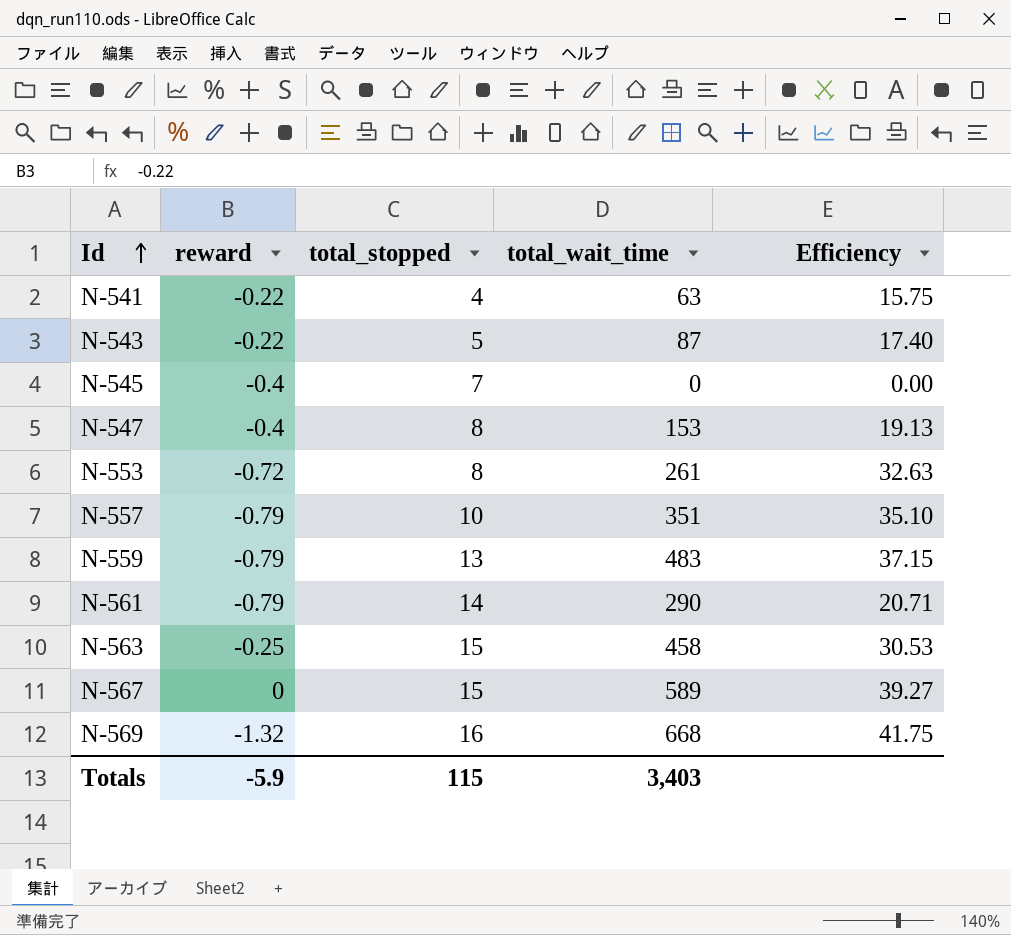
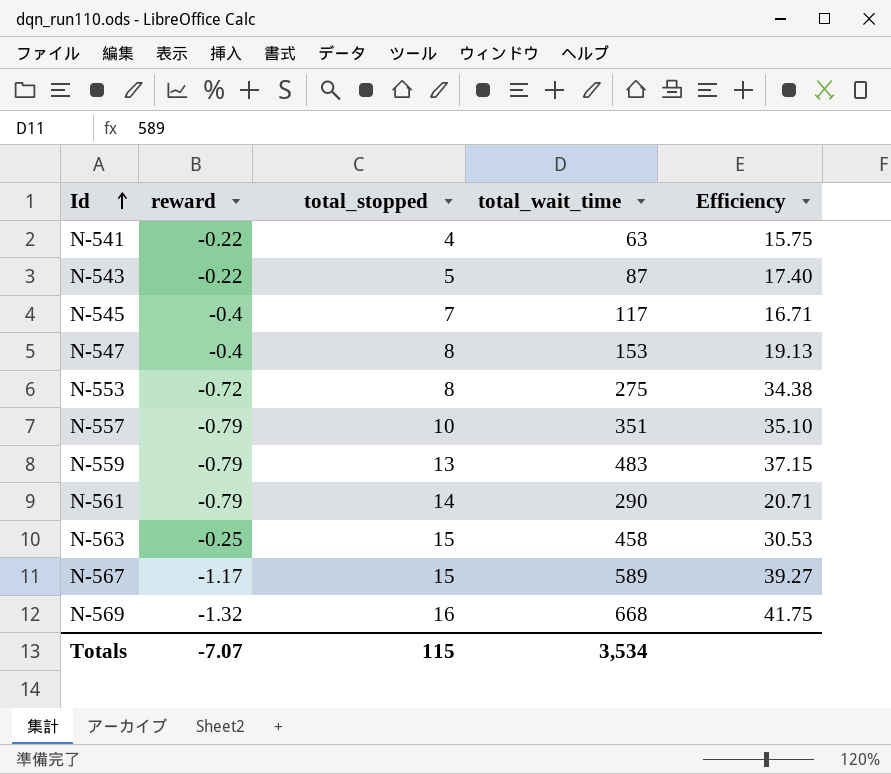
N-545 | total_wait_time: 0 -> 117
N-545 | Efficiency: 0.00 -> 16.71
N-553 | total_wait_time: 261 -> 275
N-553 | Efficiency: 32.63 -> 34.38
N-567 | reward: 0 -> -1.17
Totals | reward: -5.9 -> -7.07
Totals | total_wait_time: 3,403 -> 3,534

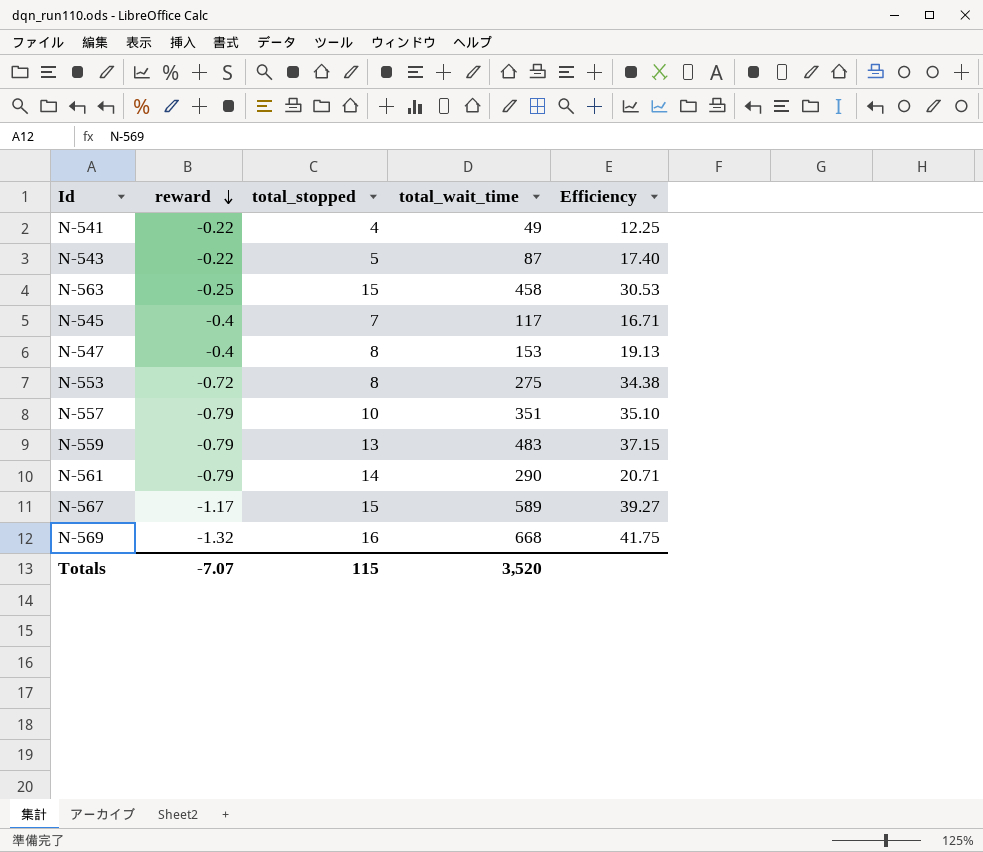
row order: Id ascending -> reward descending
N-541 | total_wait_time: 63 -> 49
N-541 | Efficiency: 15.75 -> 12.25
Totals | total_wait_time: 3,534 -> 3,520

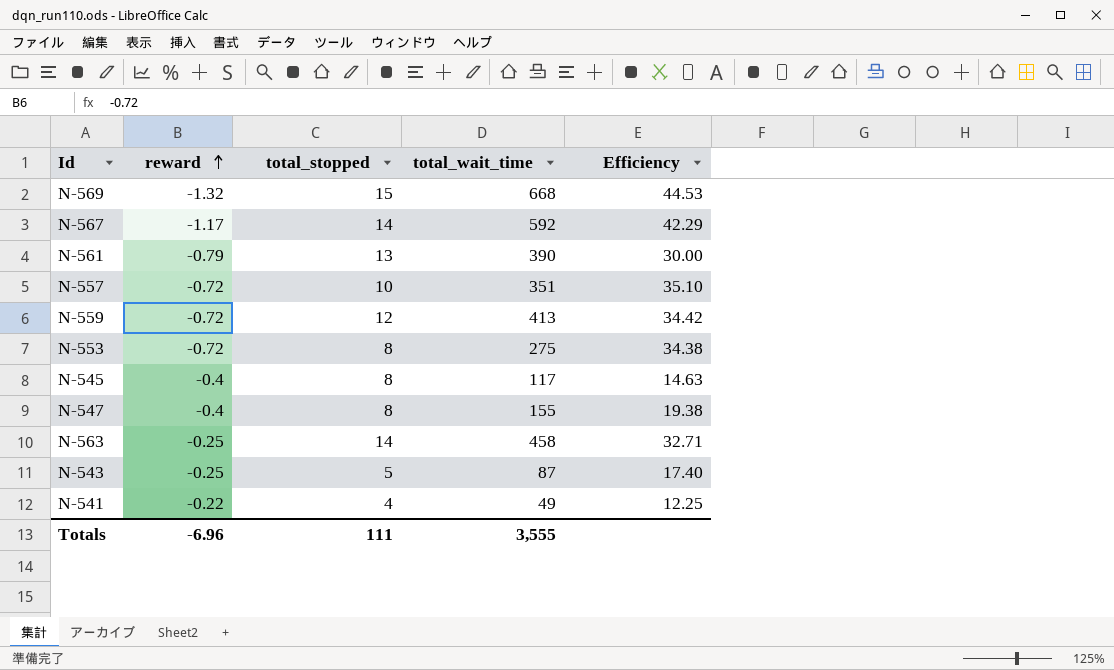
row order: reward descending -> reward ascending
N-569 | total_stopped: 16 -> 15
N-569 | Efficiency: 41.75 -> 44.53
N-567 | total_stopped: 15 -> 14
N-567 | total_wait_time: 589 -> 592
N-567 | Efficiency: 39.27 -> 42.29
N-561 | total_stopped: 14 -> 13
N-561 | total_wait_time: 290 -> 390
N-561 | Efficiency: 20.71 -> 30.00
N-557 | reward: -0.79 -> -0.72
N-559 | reward: -0.79 -> -0.72
N-559 | total_stopped: 13 -> 12
N-559 | total_wait_time: 483 -> 413
N-559 | Efficiency: 37.15 -> 34.42
N-545 | total_stopped: 7 -> 8
N-545 | Efficiency: 16.71 -> 14.63
N-547 | total_wait_time: 153 -> 155
N-547 | Efficiency: 19.13 -> 19.38
N-563 | total_stopped: 15 -> 14
N-563 | Efficiency: 30.53 -> 32.71
N-543 | reward: -0.22 -> -0.25
Totals | reward: -7.07 -> -6.96
Totals | total_stopped: 115 -> 111
Totals | total_wait_time: 3,520 -> 3,555

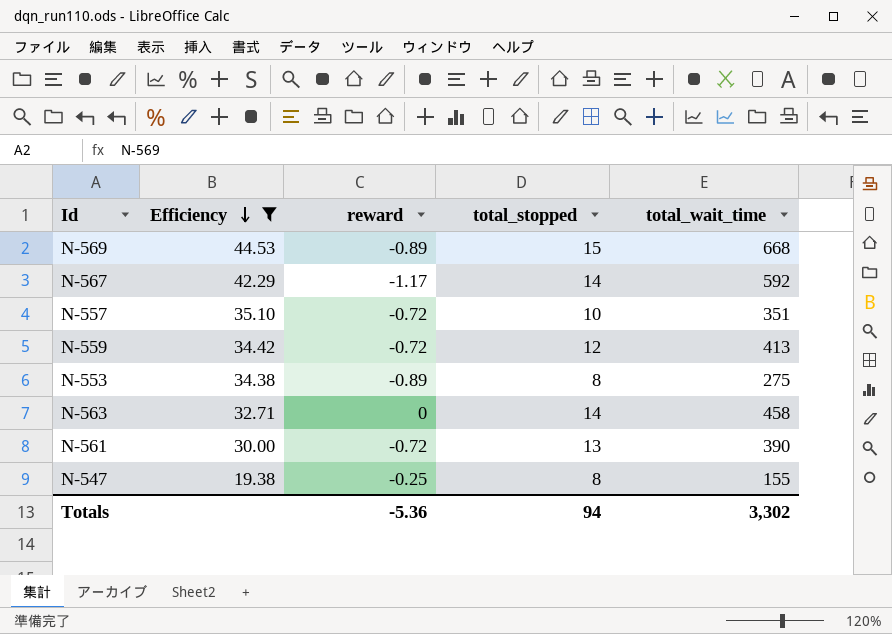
filter: none -> Efficiency >= 19.38
row order: reward ascending -> Efficiency descending
column Efficiency | position: 5 -> 2
N-569 | reward: -1.32 -> -0.89
N-553 | reward: -0.72 -> -0.89
N-563 | reward: -0.25 -> 0
N-561 | reward: -0.79 -> -0.72
N-547 | reward: -0.4 -> -0.25
Totals | reward: -6.96 -> -5.36
Totals | total_stopped: 111 -> 94
Totals | total_wait_time: 3,555 -> 3,302

